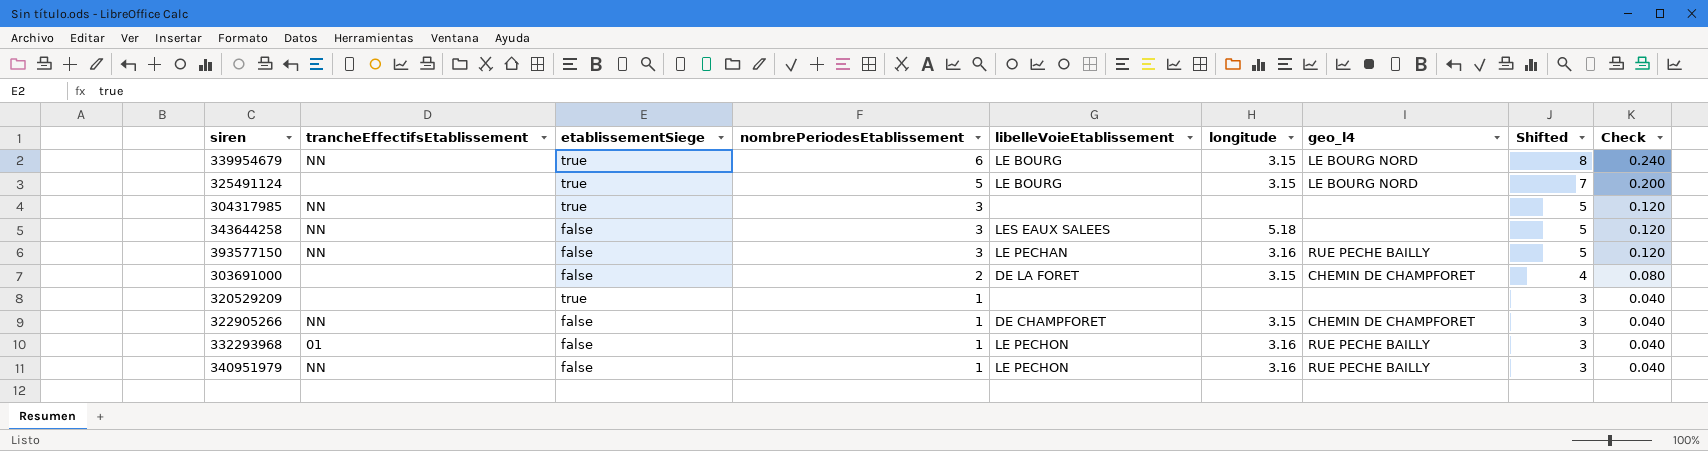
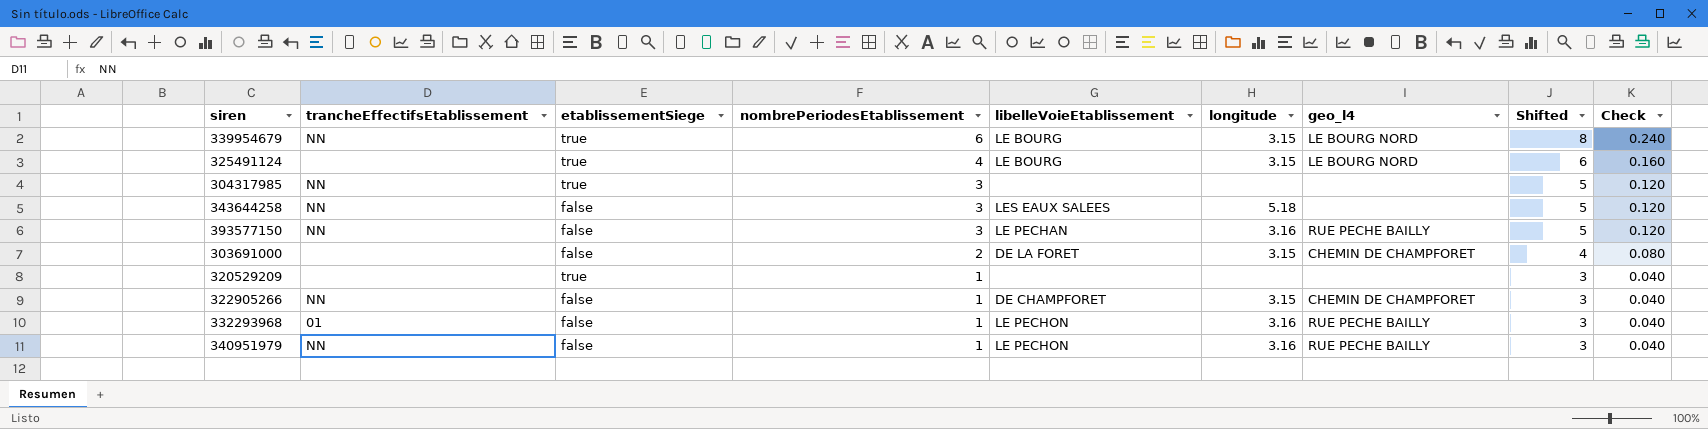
325491124 | nombrePeriodesEtablissement: 5 -> 4
325491124 | Shifted: 7 -> 6
325491124 | Check: 0.200 -> 0.160

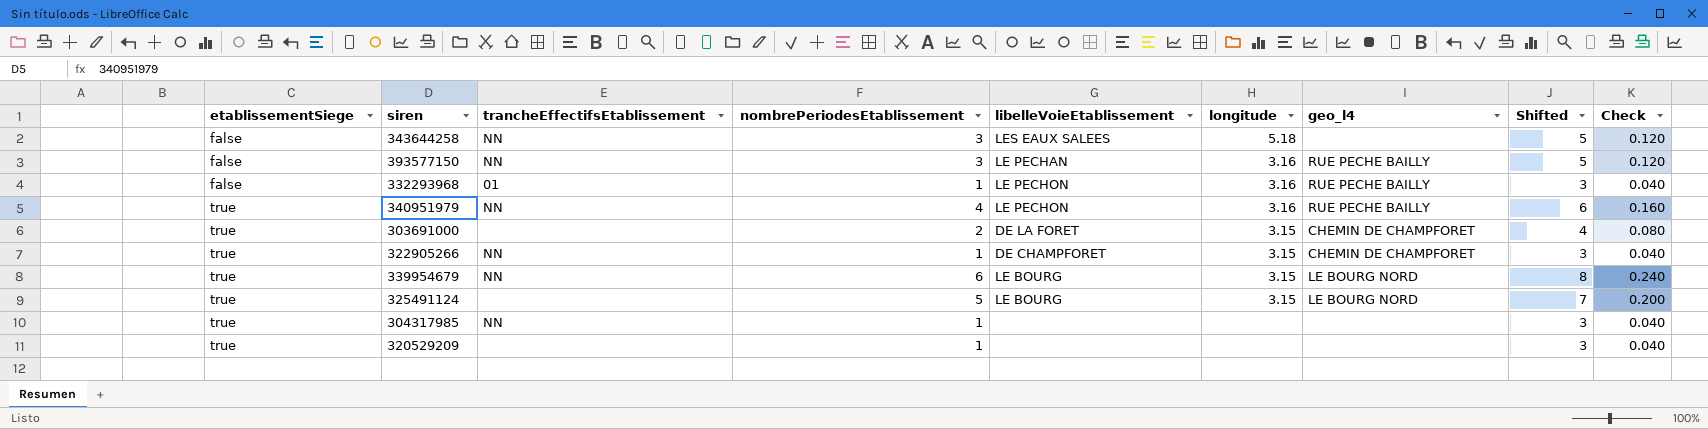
row order: nombrePeriodesEtablissement descending -> etablissementSiege ascending
column etablissementSiege | position: 3 -> 1
340951979 | etablissementSiege: false -> true
340951979 | nombrePeriodesEtablissement: 1 -> 4
340951979 | Shifted: 3 -> 6
340951979 | Check: 0.040 -> 0.160
303691000 | etablissementSiege: false -> true
322905266 | etablissementSiege: false -> true
325491124 | nombrePeriodesEtablissement: 4 -> 5
325491124 | Shifted: 6 -> 7
325491124 | Check: 0.160 -> 0.200
304317985 | nombrePeriodesEtablissement: 3 -> 1
304317985 | Shifted: 5 -> 3
304317985 | Check: 0.120 -> 0.040

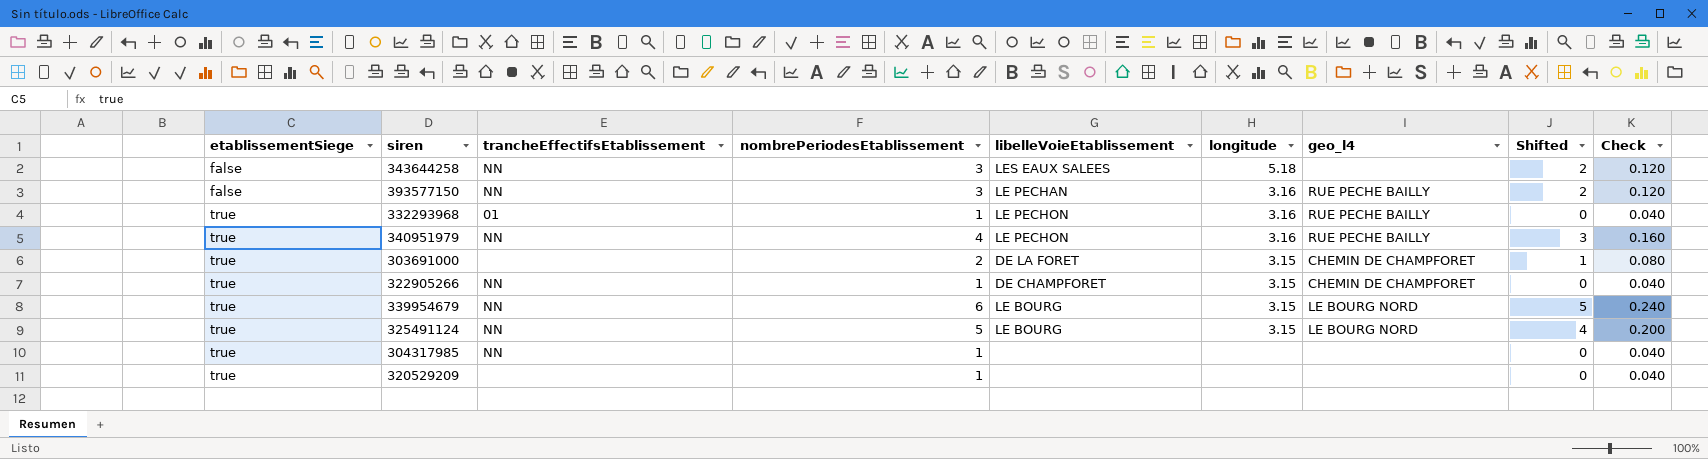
column Shifted | formula: [nombrePeriodesEtablissement] + 2 -> [nombrePeriodesEtablissement] - 1
332293968 | etablissementSiege: false -> true
325491124 | trancheEffectifsEtablissement: none -> NN

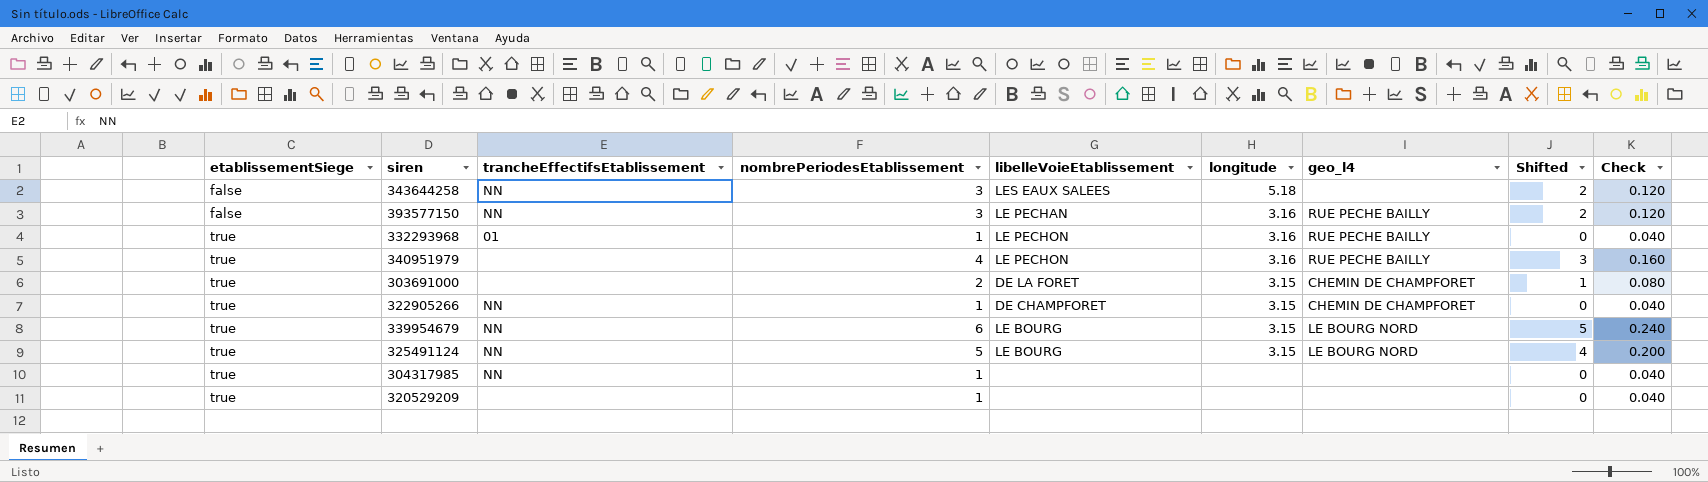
340951979 | trancheEffectifsEtablissement: NN -> none

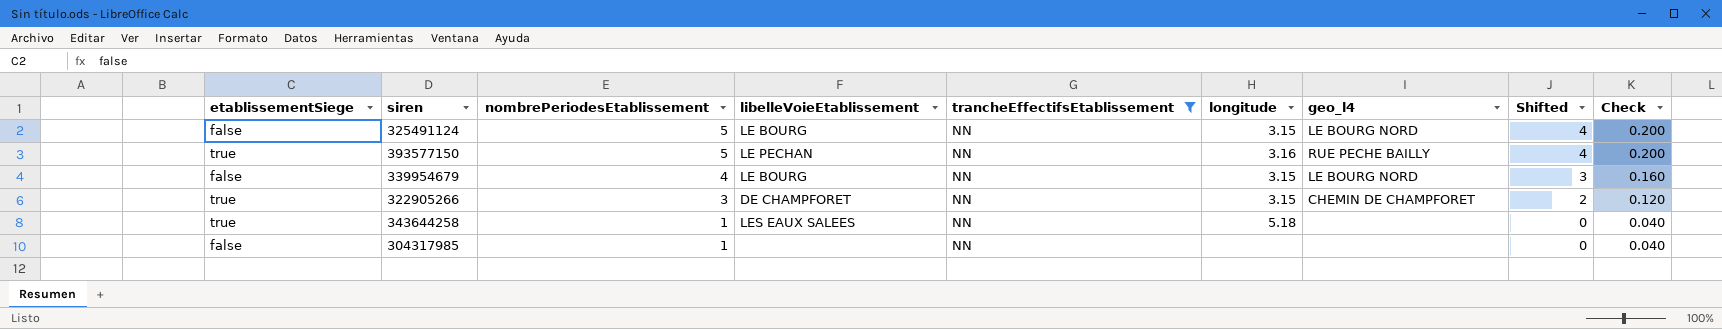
filter: none -> trancheEffectifsEtablissement = NN
row order: etablissementSiege ascending -> nombrePeriodesEtablissement descending
column trancheEffectifsEtablissement | position: 3 -> 5
325491124 | etablissementSiege: true -> false
393577150 | etablissementSiege: false -> true
393577150 | nombrePeriodesEtablissement: 3 -> 5
393577150 | Shifted: 2 -> 4
393577150 | Check: 0.120 -> 0.200
339954679 | etablissementSiege: true -> false
339954679 | nombrePeriodesEtablissement: 6 -> 4
339954679 | Shifted: 5 -> 3
339954679 | Check: 0.240 -> 0.160
322905266 | nombrePeriodesEtablissement: 1 -> 3
322905266 | Shifted: 0 -> 2
322905266 | Check: 0.040 -> 0.120
343644258 | etablissementSiege: false -> true
343644258 | nombrePeriodesEtablissement: 3 -> 1
343644258 | Shifted: 2 -> 0
343644258 | Check: 0.120 -> 0.040
304317985 | etablissementSiege: true -> false

